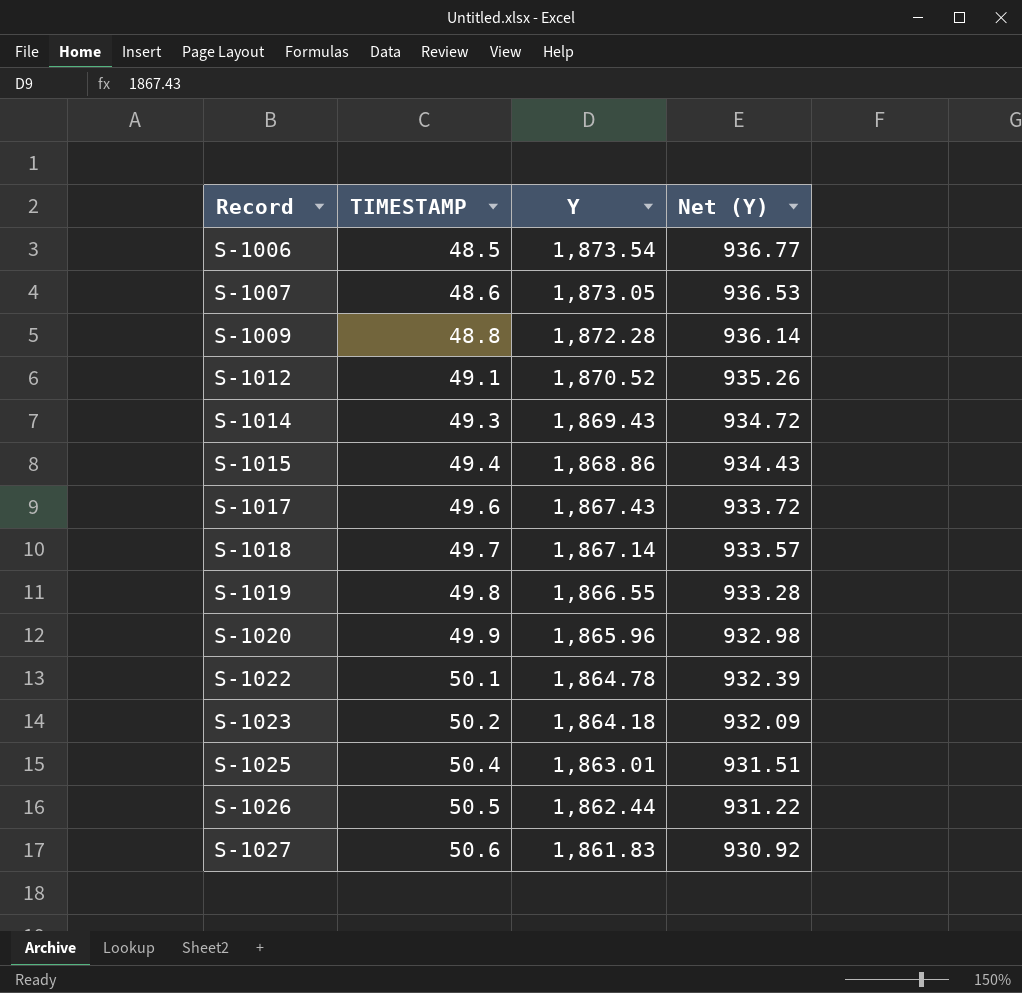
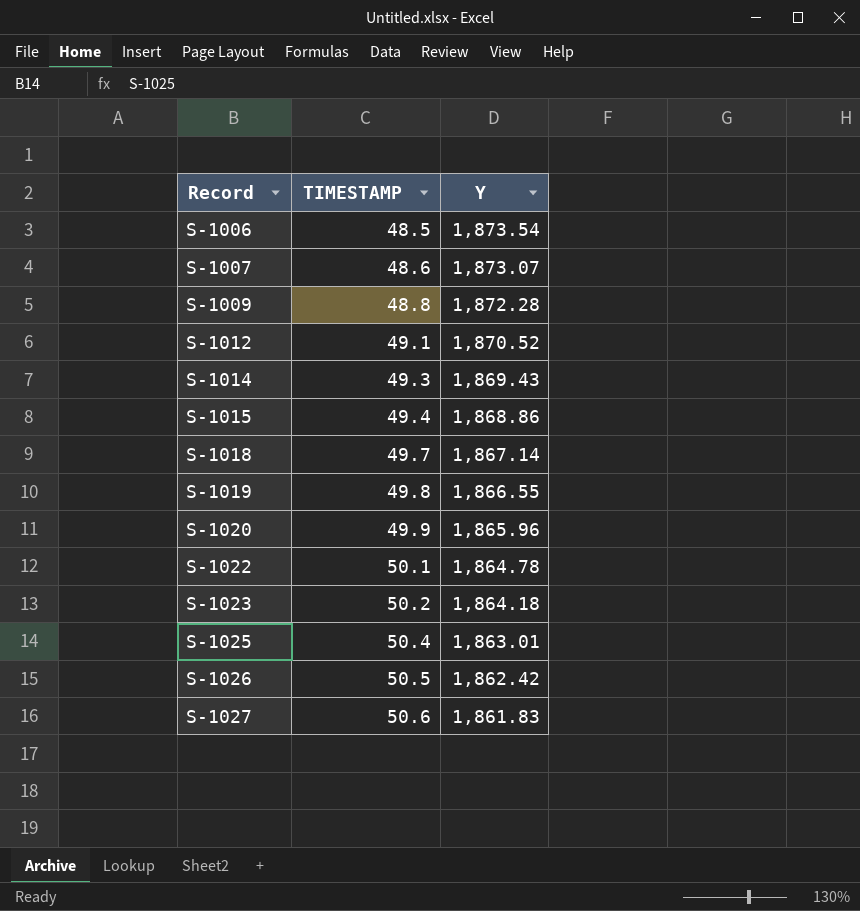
column Net (Y) | formula: [Y] * 0.5 -> none
row S-1017: 49.6 | 1,867.43 | 933.72 -> none
S-1007 | Y: 1,873.05 -> 1,873.07
S-1026 | Y: 1,862.44 -> 1,862.42

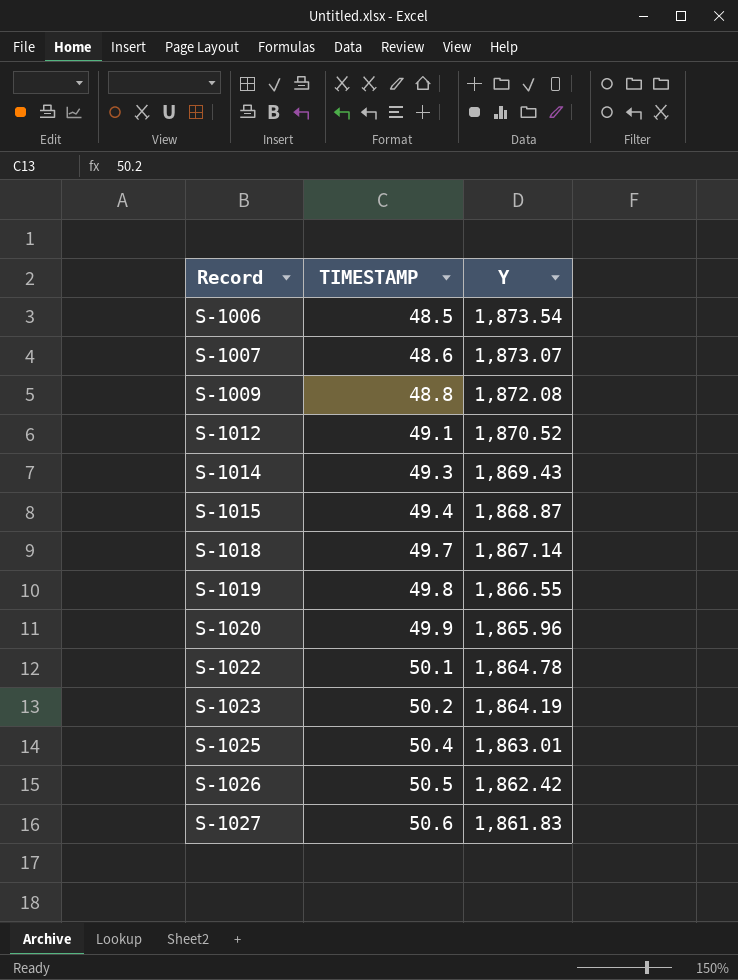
S-1009 | Y: 1,872.28 -> 1,872.08
S-1015 | Y: 1,868.86 -> 1,868.87
S-1023 | Y: 1,864.18 -> 1,864.19

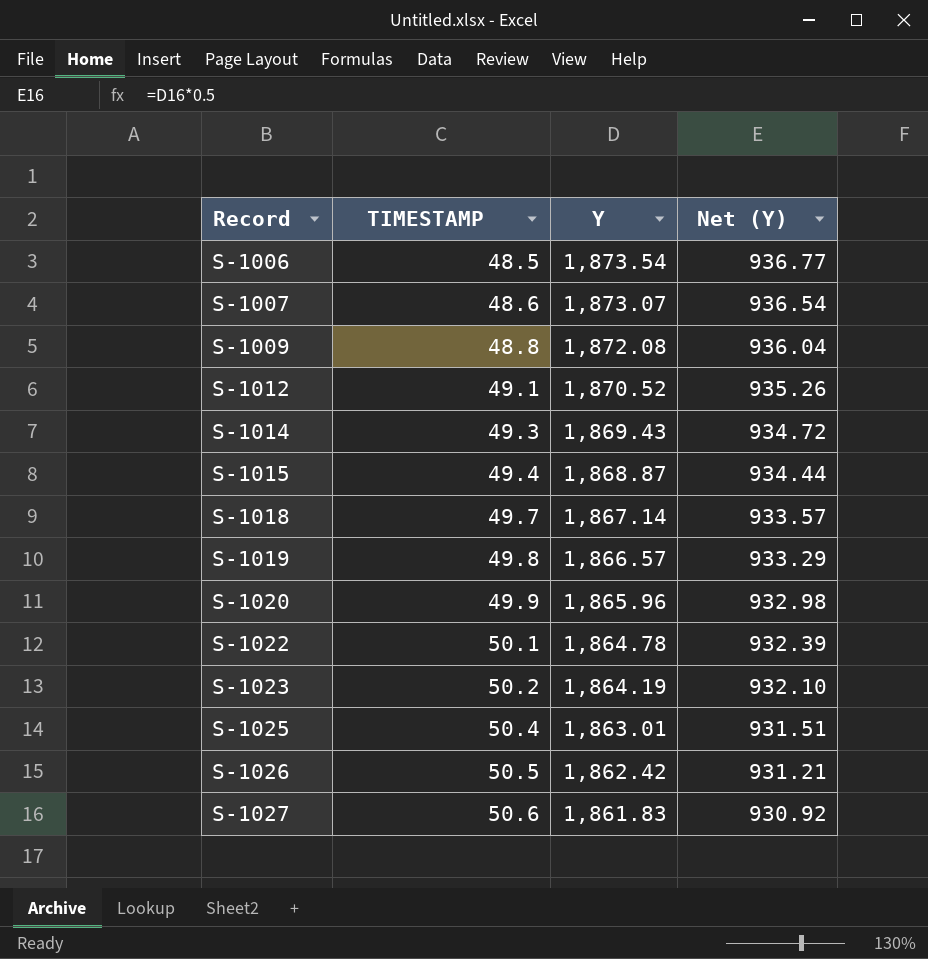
column Net (Y) | formula: none -> [Y] * 0.5
S-1019 | Y: 1,866.55 -> 1,866.57

